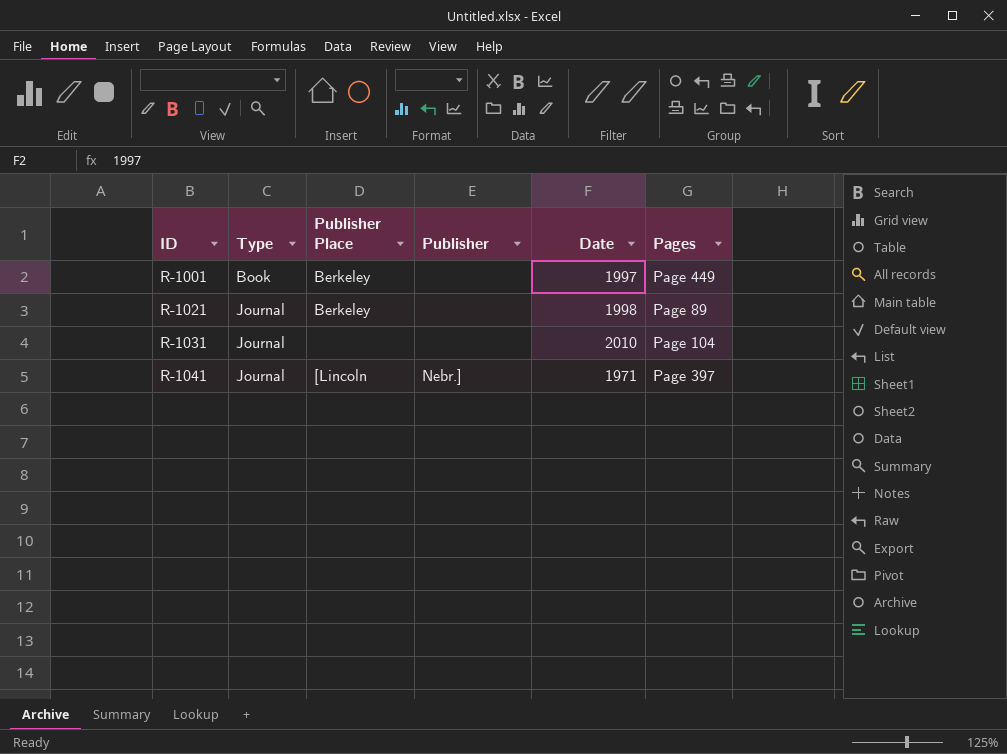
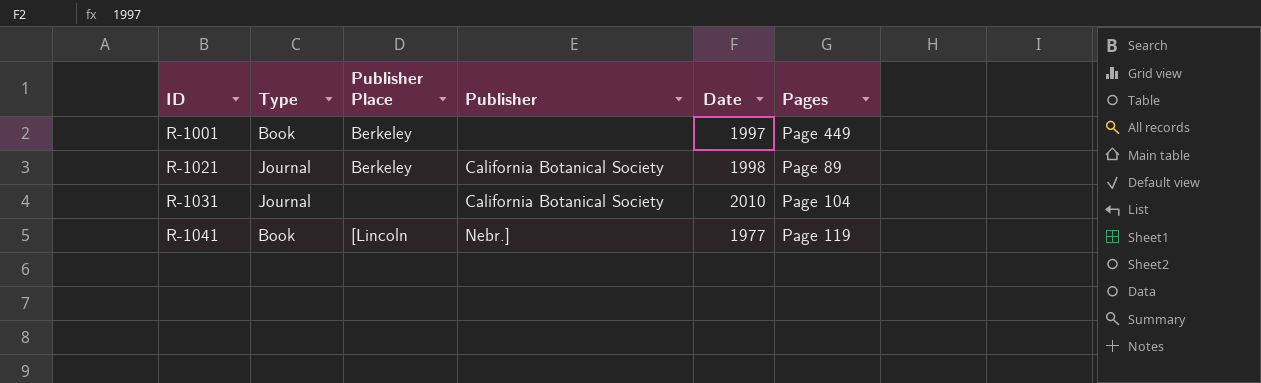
R-1021 | Publisher: none -> California Botanical Society
R-1031 | Publisher: none -> California Botanical Society
R-1041 | Type: Journal -> Book
R-1041 | Date: 1971 -> 1977
R-1041 | Pages: Page 397 -> Page 119

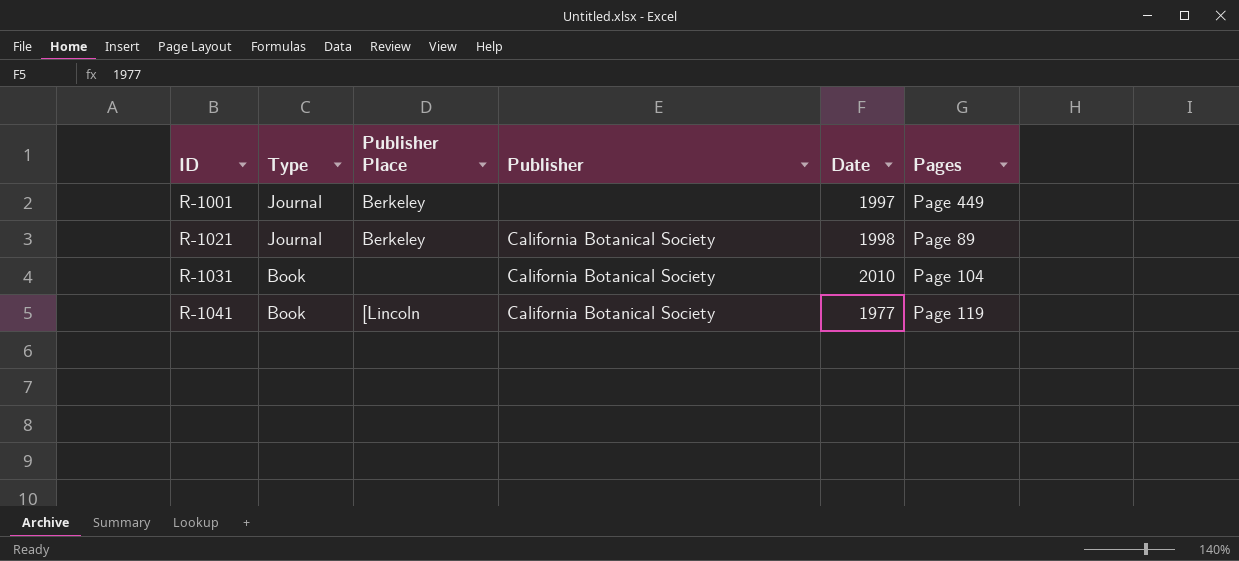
R-1001 | Type: Book -> Journal
R-1031 | Type: Journal -> Book
R-1041 | Publisher: Nebr.] -> California Botanical Society

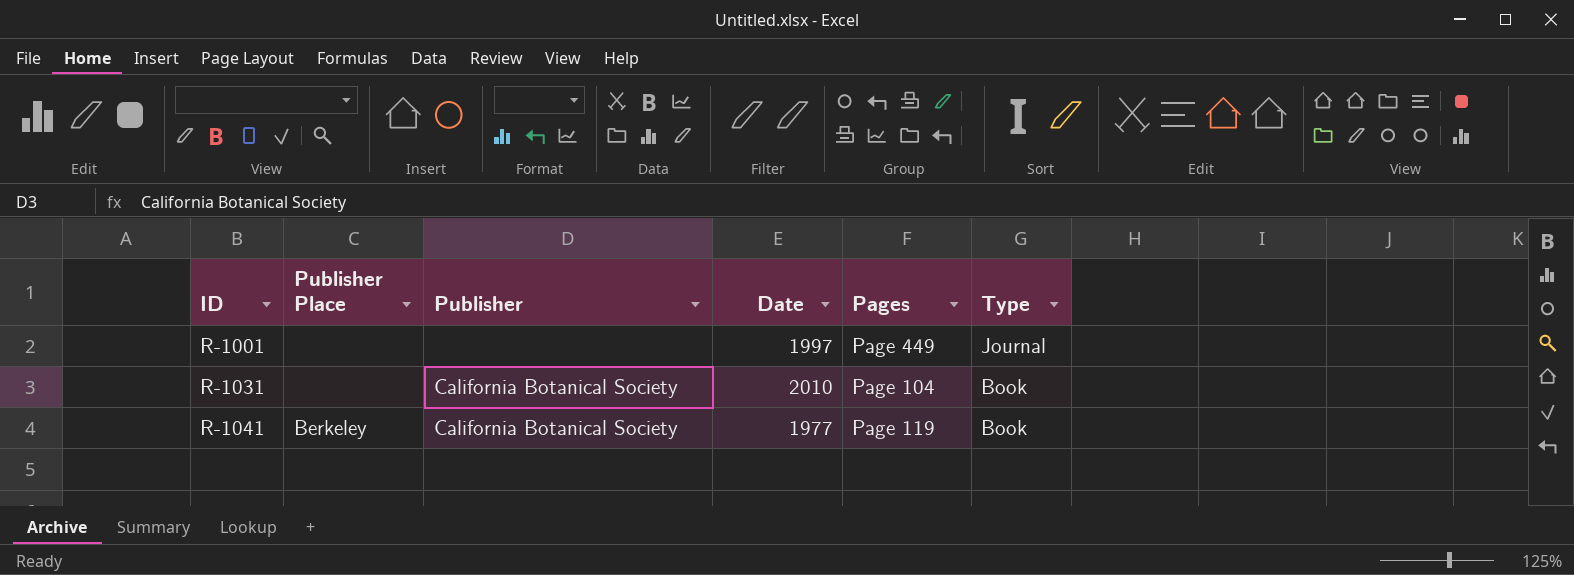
column Type | position: 2 -> 6
row R-1021: Journal | Berkeley | California Botanical Society | 1998 | Page 89 -> none
R-1001 | Publisher Place: Berkeley -> none
R-1041 | Publisher Place: [Lincoln -> Berkeley

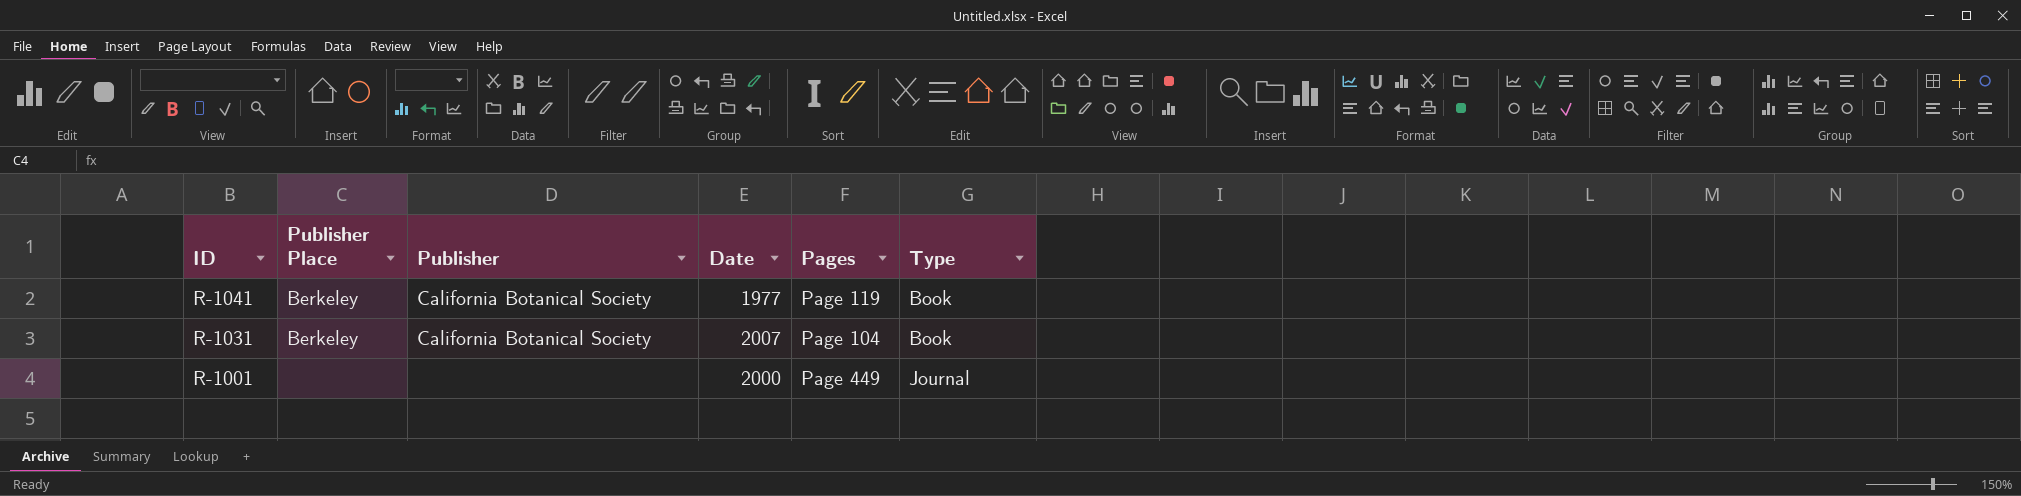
row order: ID ascending -> ID descending
R-1031 | Publisher Place: none -> Berkeley
R-1031 | Date: 2010 -> 2007
R-1001 | Date: 1997 -> 2000

